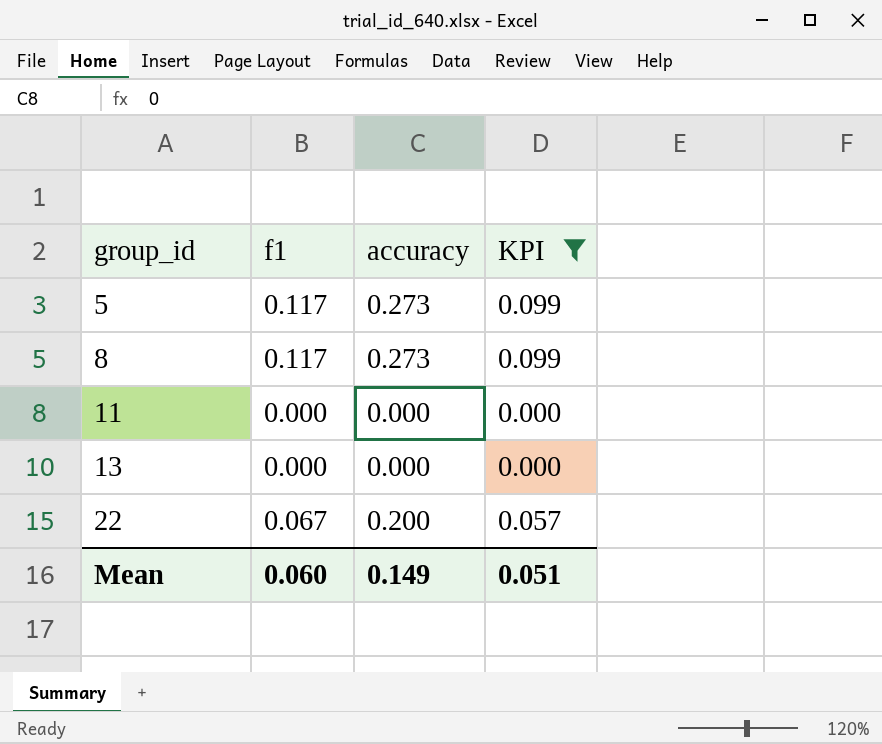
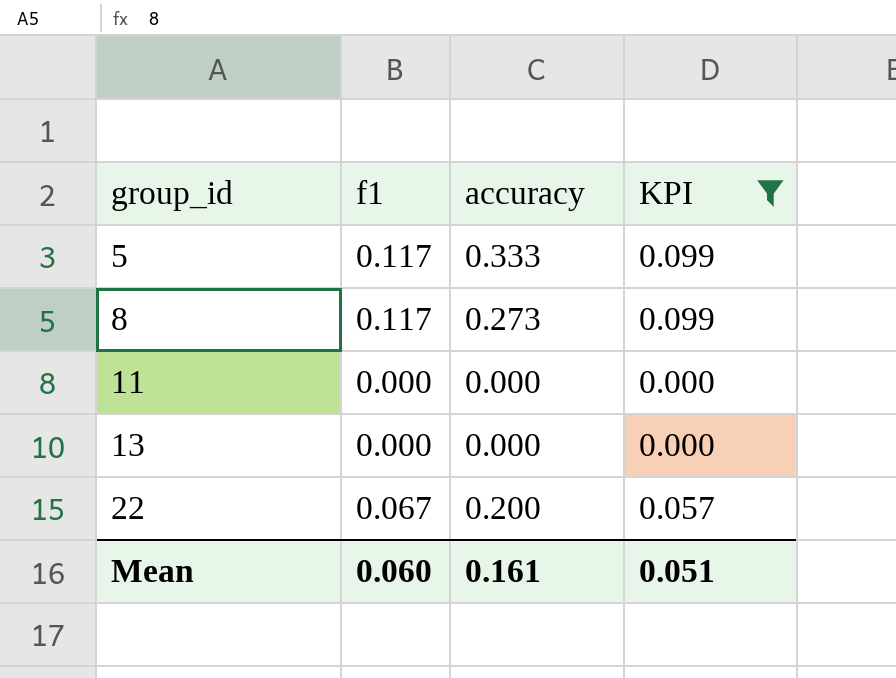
5 | accuracy: 0.273 -> 0.333
Mean | accuracy: 0.149 -> 0.161

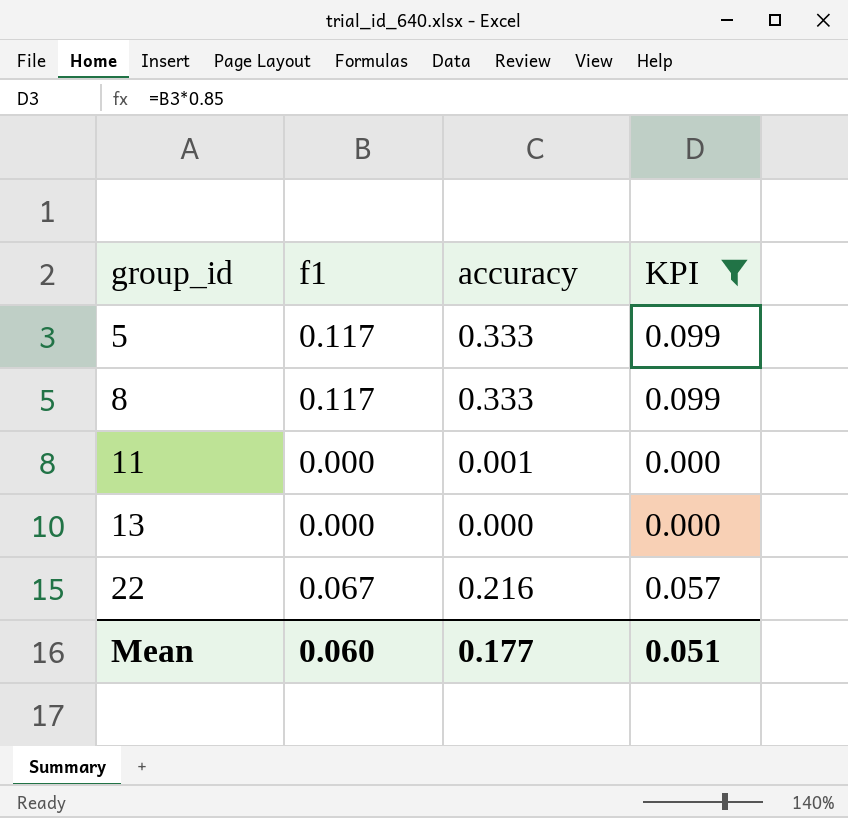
8 | accuracy: 0.273 -> 0.333
11 | accuracy: 0.000 -> 0.001
22 | accuracy: 0.200 -> 0.216
Mean | accuracy: 0.161 -> 0.177

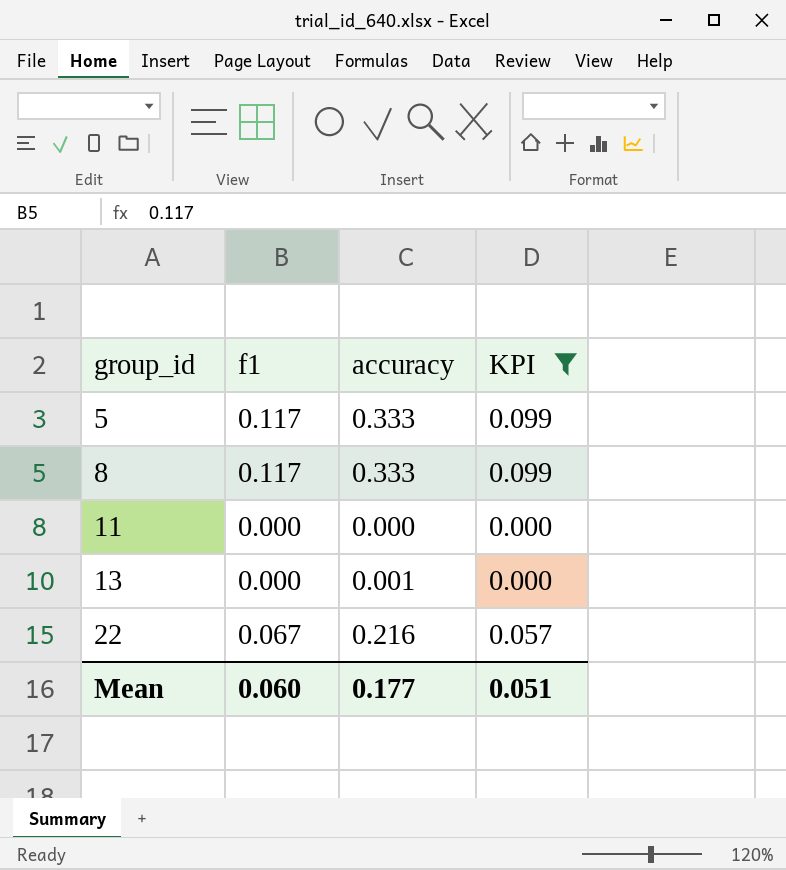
11 | accuracy: 0.001 -> 0.000
13 | accuracy: 0.000 -> 0.001

